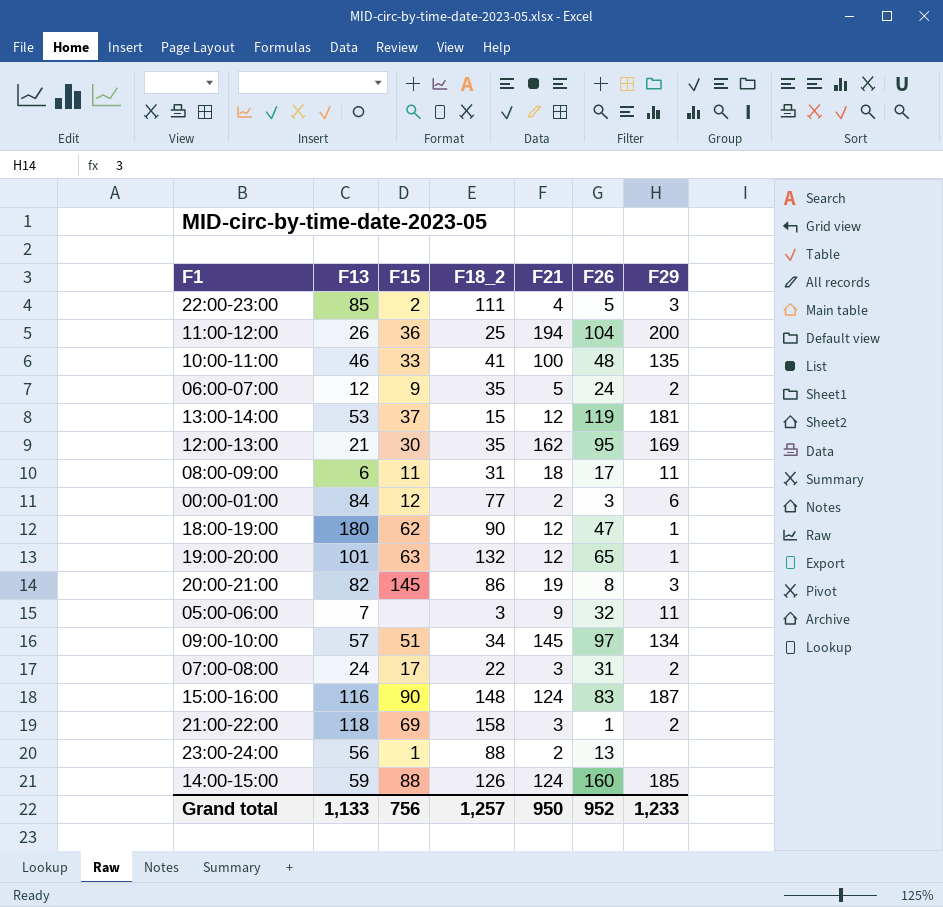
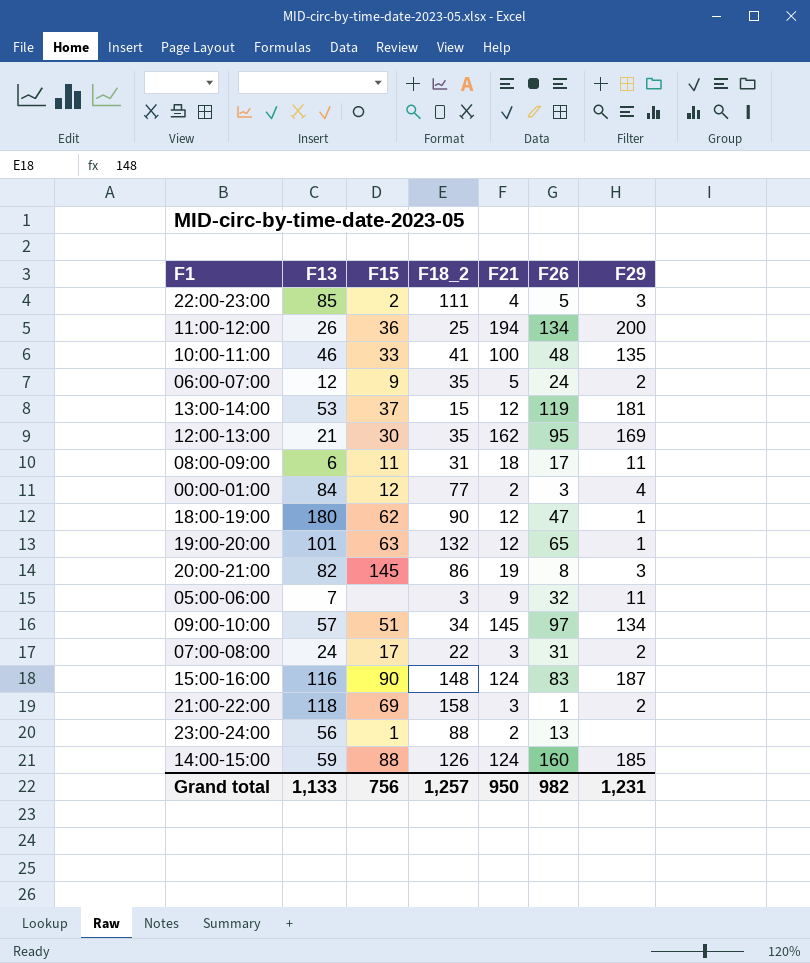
11:00-12:00 | F26: 104 -> 134
00:00-01:00 | F29: 6 -> 4
Grand total | F26: 952 -> 982
Grand total | F29: 1,233 -> 1,231

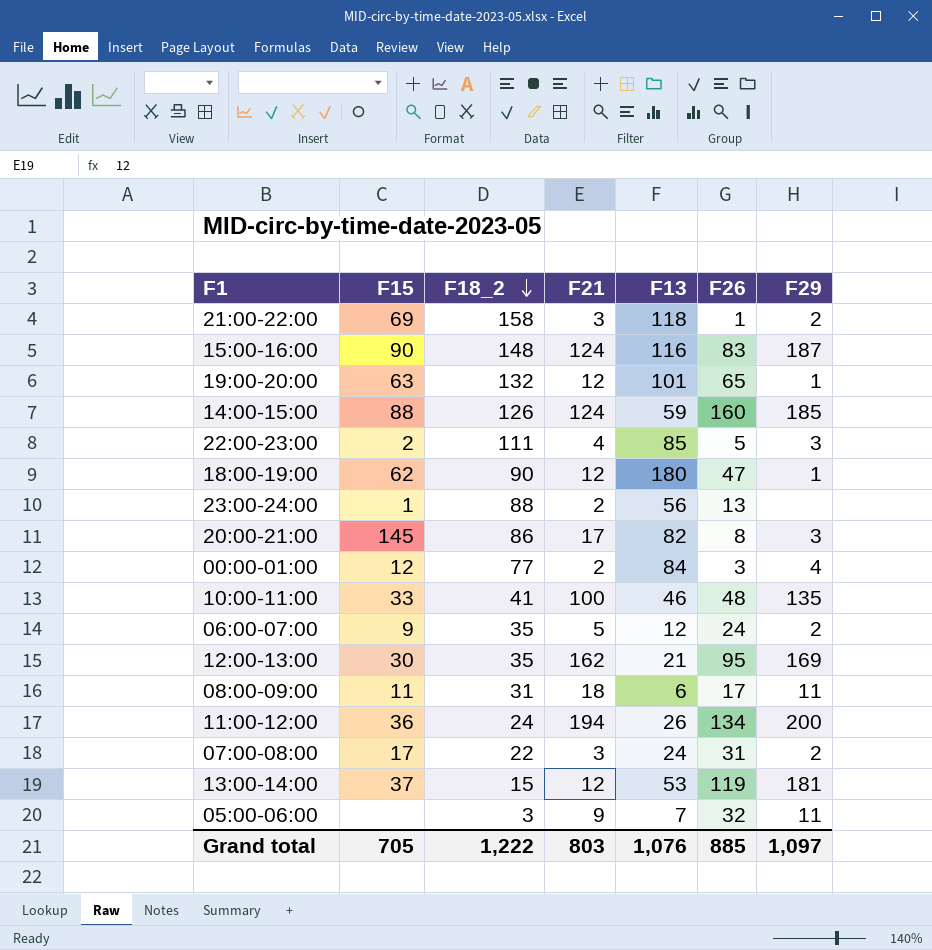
row order: none -> F18_2 descending
column F13 | position: 2 -> 5
row 09:00-10:00: 57 | 51 | 34 | 145 | 97 | 134 -> none
20:00-21:00 | F21: 19 -> 17
11:00-12:00 | F18_2: 25 -> 24
Grand total | F15: 756 -> 705
Grand total | F18_2: 1,257 -> 1,222
Grand total | F21: 950 -> 803
Grand total | F13: 1,133 -> 1,076
Grand total | F26: 982 -> 885
Grand total | F29: 1,231 -> 1,097

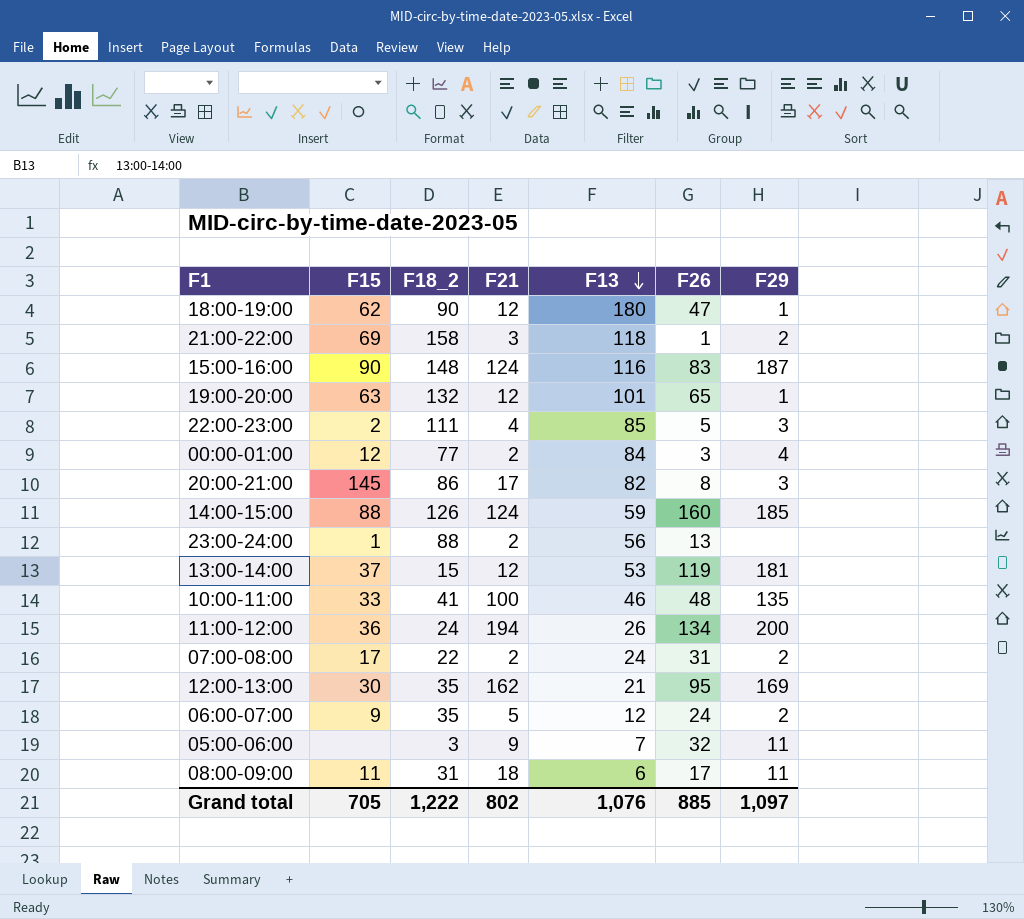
row order: F18_2 descending -> F13 descending
07:00-08:00 | F21: 3 -> 2
Grand total | F21: 803 -> 802

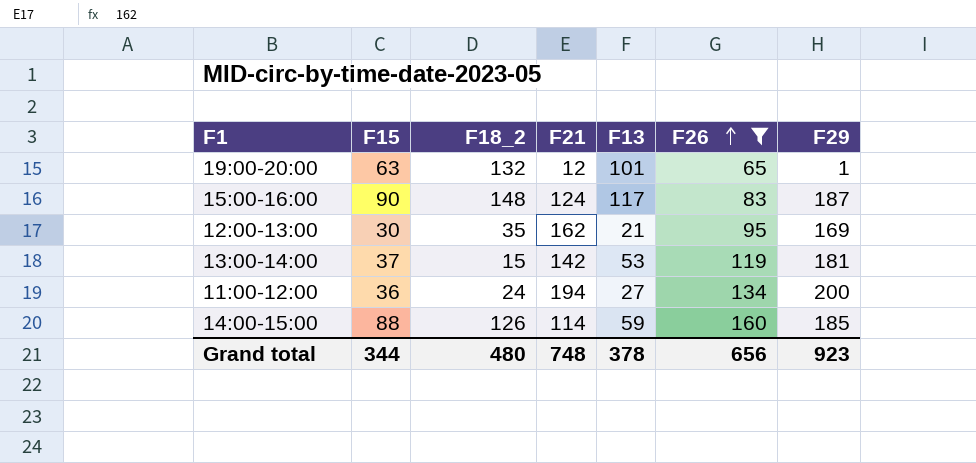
filter: none -> F26 >= 65
row order: F13 descending -> F26 ascending
15:00-16:00 | F13: 116 -> 117
13:00-14:00 | F21: 12 -> 142
11:00-12:00 | F13: 26 -> 27
14:00-15:00 | F21: 124 -> 114
Grand total | F15: 705 -> 344
Grand total | F18_2: 1,222 -> 480
Grand total | F21: 802 -> 748
Grand total | F13: 1,076 -> 378
Grand total | F26: 885 -> 656
Grand total | F29: 1,097 -> 923

